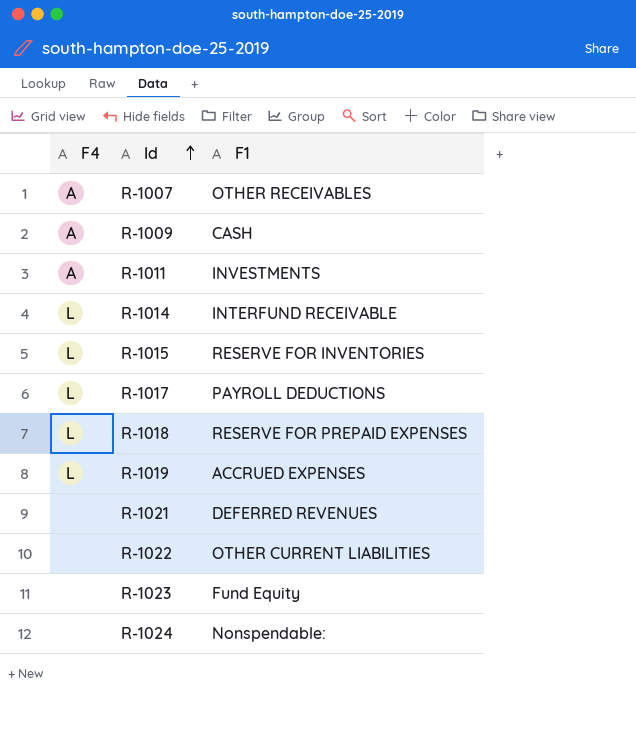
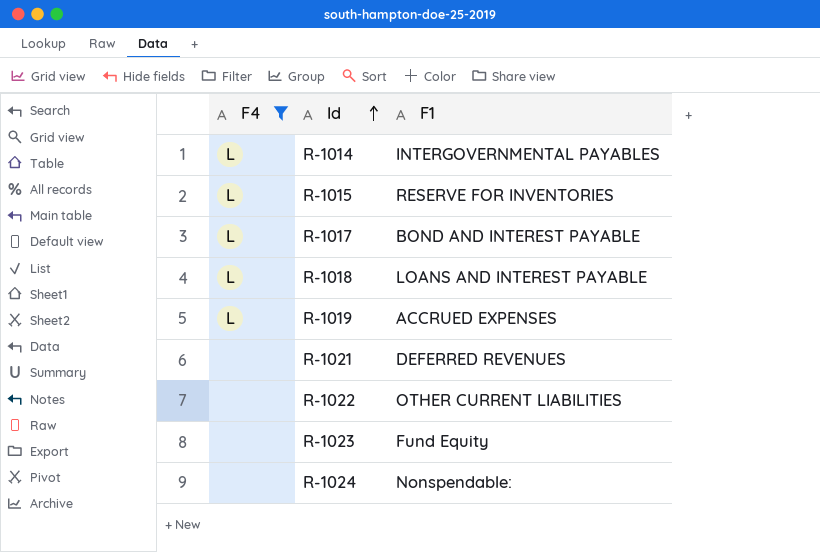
filter: none -> F4 != A
R-1014 | F1: INTERFUND RECEIVABLE -> INTERGOVERNMENTAL PAYABLES
R-1017 | F1: PAYROLL DEDUCTIONS -> BOND AND INTEREST PAYABLE
R-1018 | F1: RESERVE FOR PREPAID EXPENSES -> LOANS AND INTEREST PAYABLE

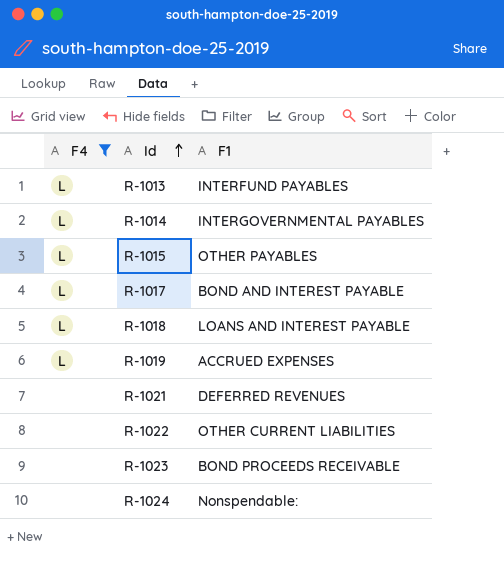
row R-1013: none -> L | INTERFUND PAYABLES
R-1015 | F1: RESERVE FOR INVENTORIES -> OTHER PAYABLES
R-1023 | F1: Fund Equity -> BOND PROCEEDS RECEIVABLE

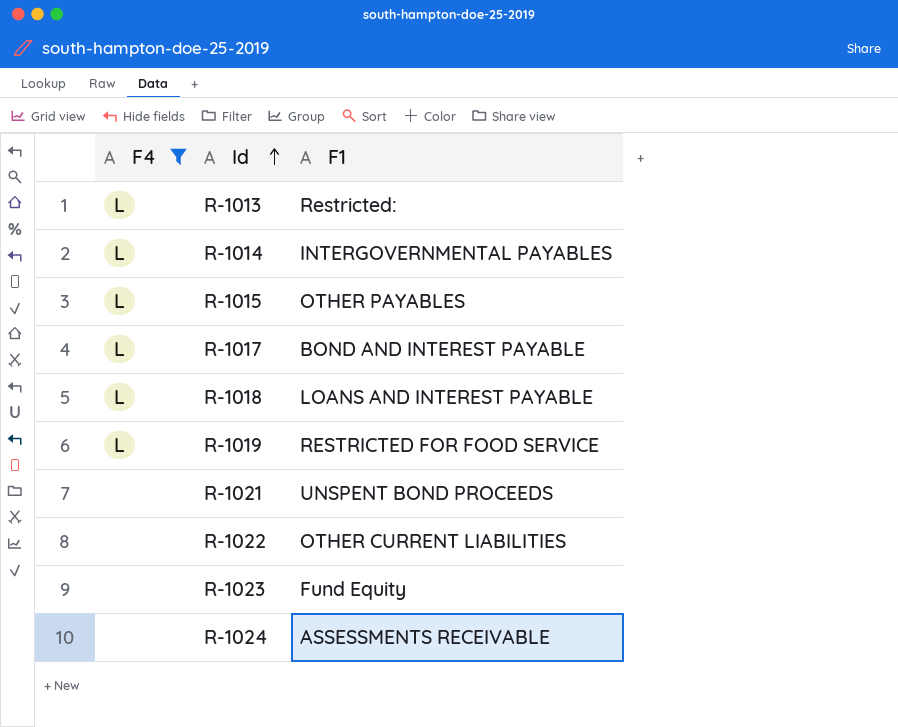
R-1013 | F1: INTERFUND PAYABLES -> Restricted:
R-1019 | F1: ACCRUED EXPENSES -> RESTRICTED FOR FOOD SERVICE
R-1021 | F1: DEFERRED REVENUES -> UNSPENT BOND PROCEEDS
R-1023 | F1: BOND PROCEEDS RECEIVABLE -> Fund Equity
R-1024 | F1: Nonspendable: -> ASSESSMENTS RECEIVABLE

